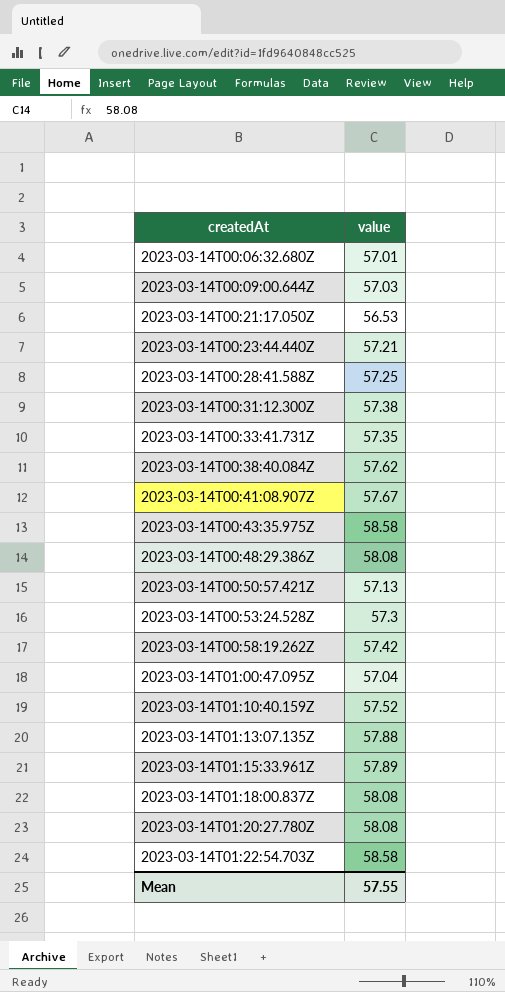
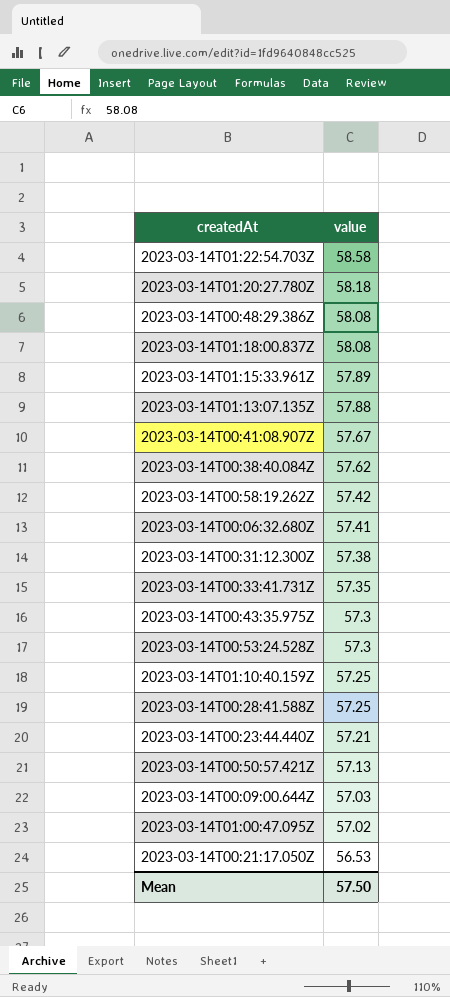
row order: createdAt ascending -> value descending
2023-03-14T01:20:27.780Z | value: 58.08 -> 58.18
2023-03-14T00:06:32.680Z | value: 57.01 -> 57.41
2023-03-14T00:43:35.975Z | value: 58.58 -> 57.3
2023-03-14T01:10:40.159Z | value: 57.52 -> 57.25
2023-03-14T01:00:47.095Z | value: 57.04 -> 57.02
Mean | value: 57.55 -> 57.50

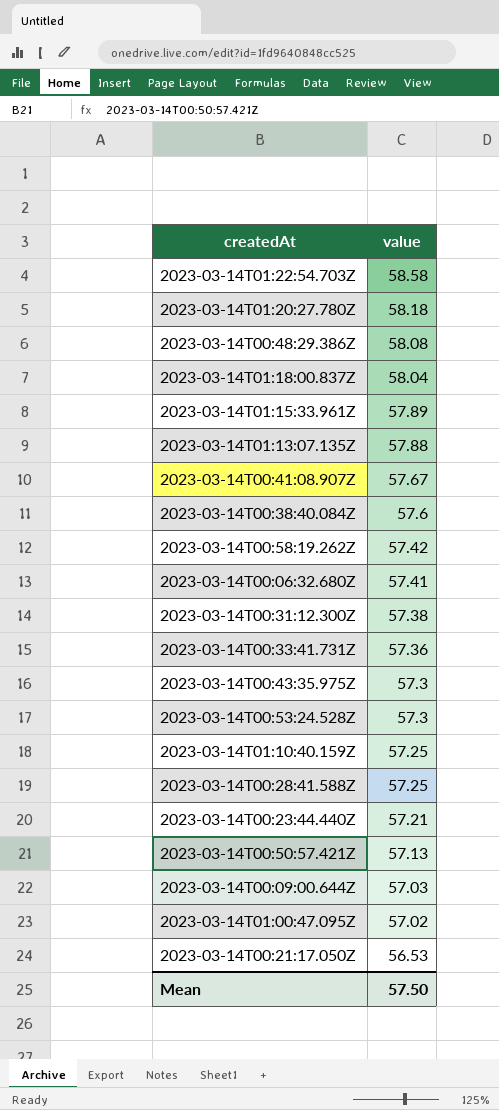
2023-03-14T01:18:00.837Z | value: 58.08 -> 58.04
2023-03-14T00:38:40.084Z | value: 57.62 -> 57.6
2023-03-14T00:33:41.731Z | value: 57.35 -> 57.36

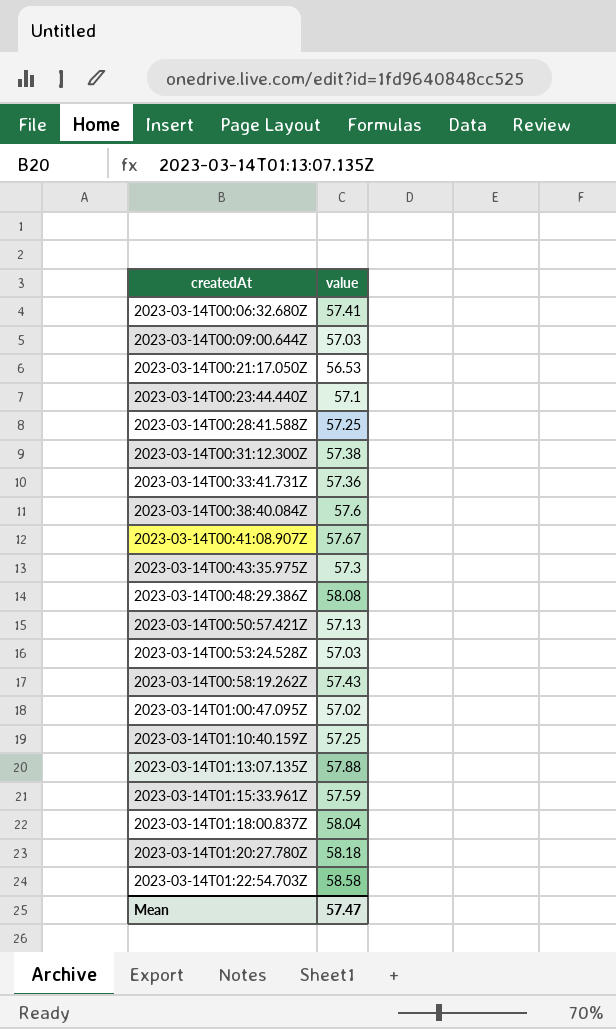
row order: value descending -> createdAt ascending
2023-03-14T00:23:44.440Z | value: 57.21 -> 57.1
2023-03-14T00:53:24.528Z | value: 57.3 -> 57.03
2023-03-14T00:58:19.262Z | value: 57.42 -> 57.43
2023-03-14T01:15:33.961Z | value: 57.89 -> 57.59
Mean | value: 57.50 -> 57.47

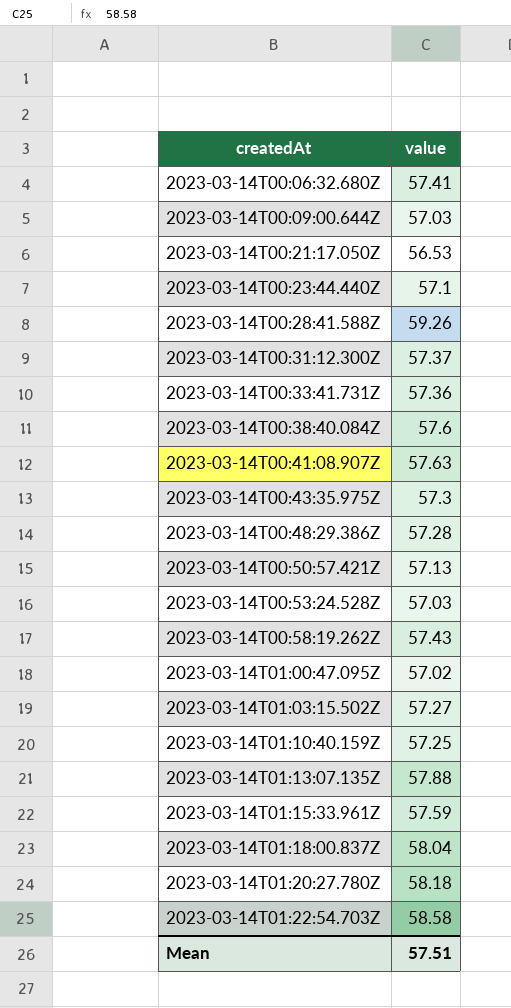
2023-03-14T00:28:41.588Z | value: 57.25 -> 59.26
2023-03-14T00:31:12.300Z | value: 57.38 -> 57.37
2023-03-14T00:41:08.907Z | value: 57.67 -> 57.63
2023-03-14T00:48:29.386Z | value: 58.08 -> 57.28
row 2023-03-14T01:03:15.502Z: none -> 57.27
Mean | value: 57.47 -> 57.51

